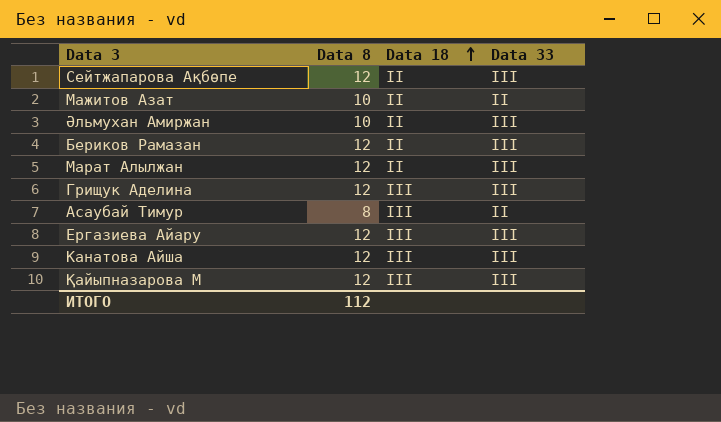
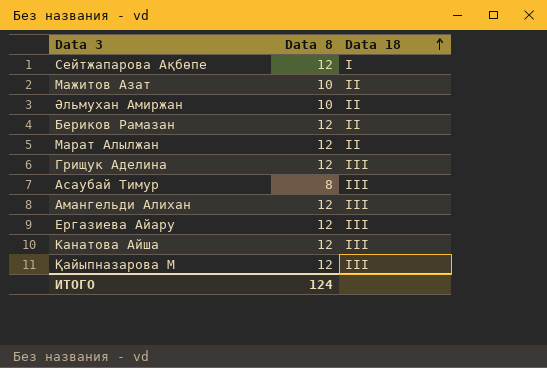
column Data 33 | position: 4 -> none
Сейтжапарова Ақбөпе | Data 18: II -> I
row Амангельди Алихан: none -> 12 | III
ИТОГО | Data 8: 112 -> 124

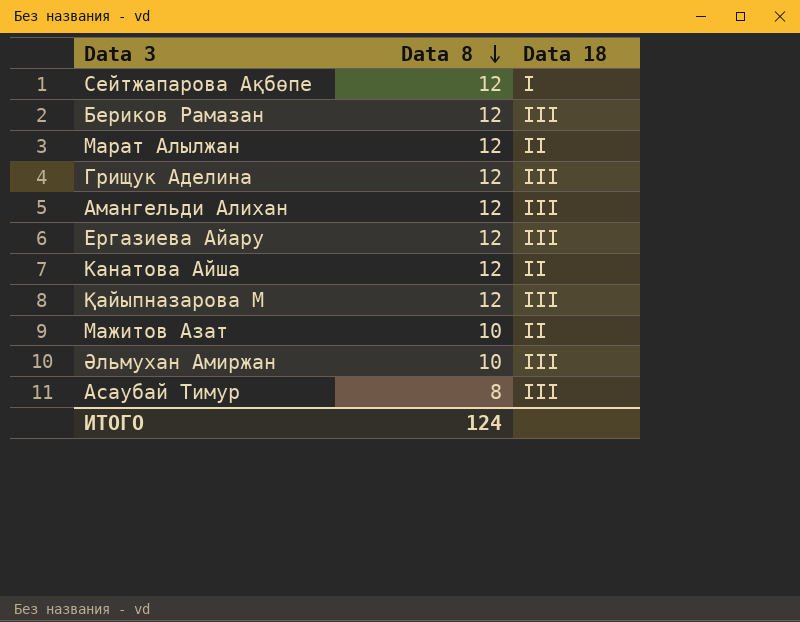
row order: Data 18 ascending -> Data 8 descending
Бериков Рамазан | Data 18: II -> III
Канатова Айша | Data 18: III -> II
Әльмухан Амиржан | Data 18: II -> III

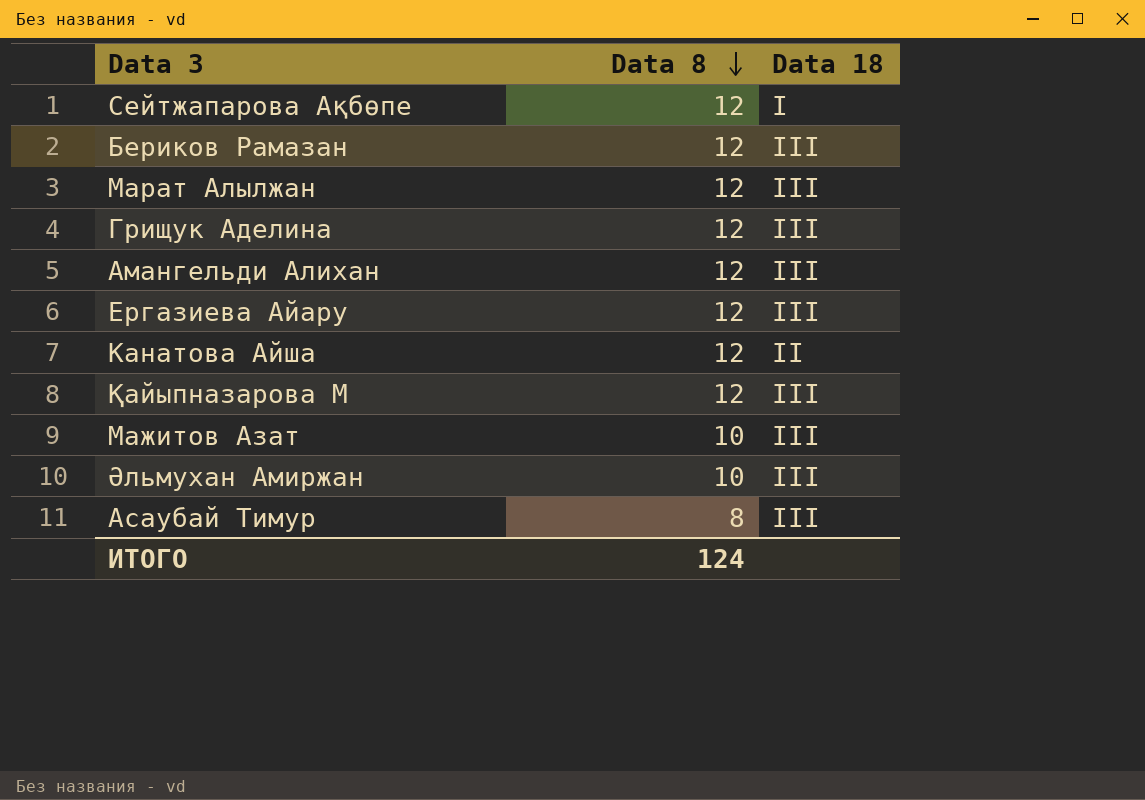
Марат Алылжан | Data 18: II -> III
Мажитов Азат | Data 18: II -> III

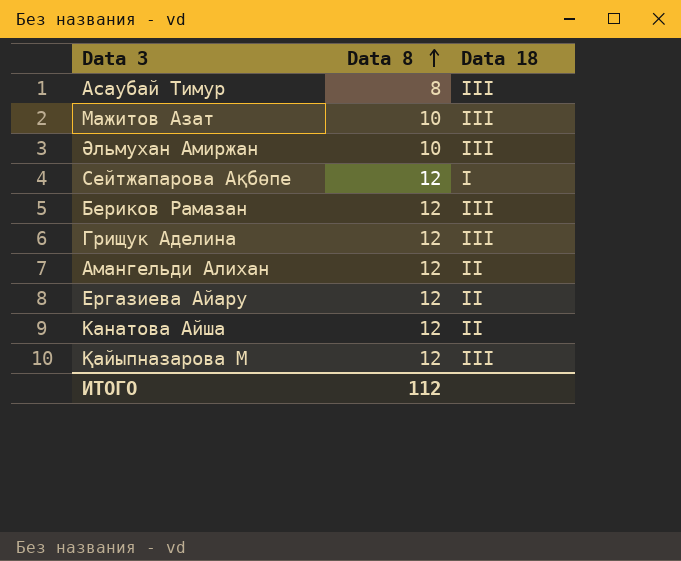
row order: Data 8 descending -> Data 8 ascending
row Марат Алылжан: 12 | III -> none
Амангельди Алихан | Data 18: III -> II
Ергазиева Айару | Data 18: III -> II
ИТОГО | Data 8: 124 -> 112

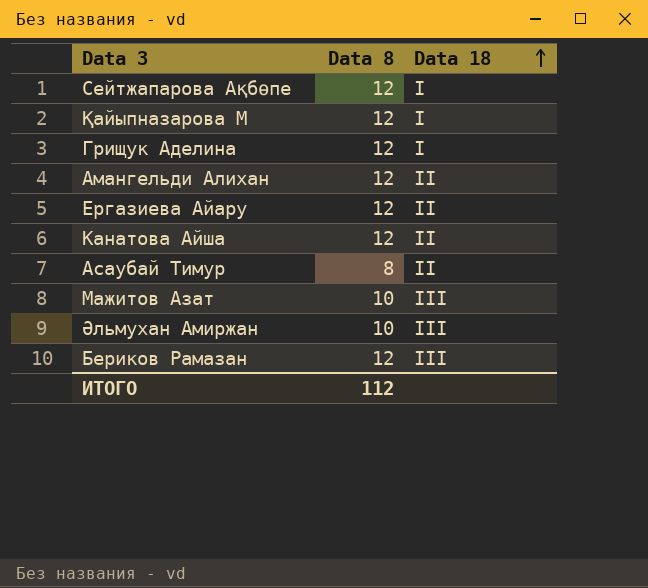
row order: Data 8 ascending -> Data 18 ascending
Қайыпназарова М | Data 18: III -> I
Грищук Аделина | Data 18: III -> I
Асаубай Тимур | Data 18: III -> II

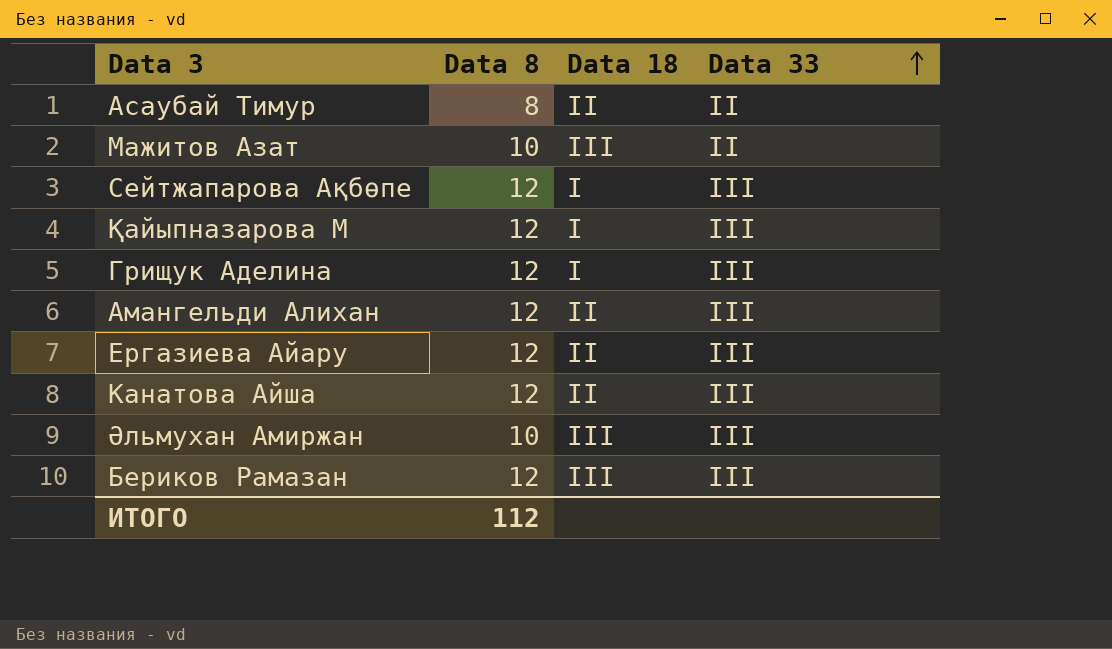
row order: Data 18 ascending -> Data 33 ascending
column Data 33 | position: none -> 4

